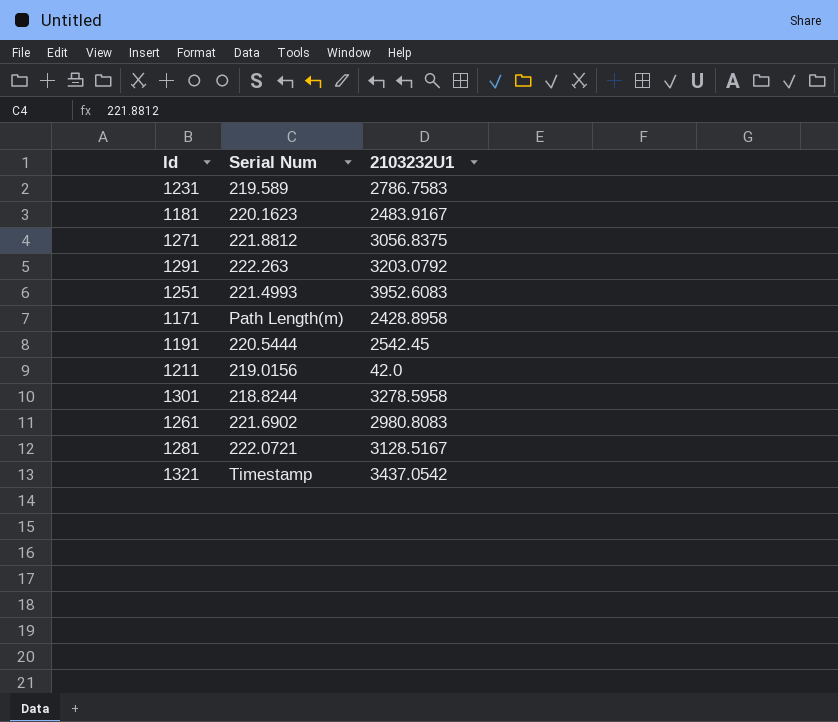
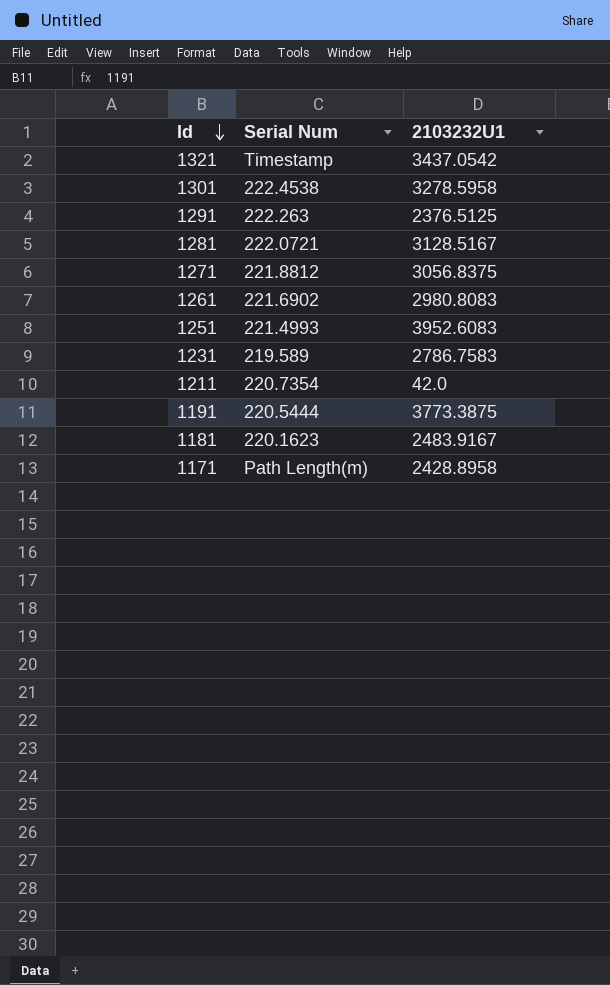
row order: none -> Id descending
1301 | Serial Num: 218.8244 -> 222.4538
1291 | 2103232U1: 3203.0792 -> 2376.5125
1211 | Serial Num: 219.0156 -> 220.7354
1191 | 2103232U1: 2542.45 -> 3773.3875

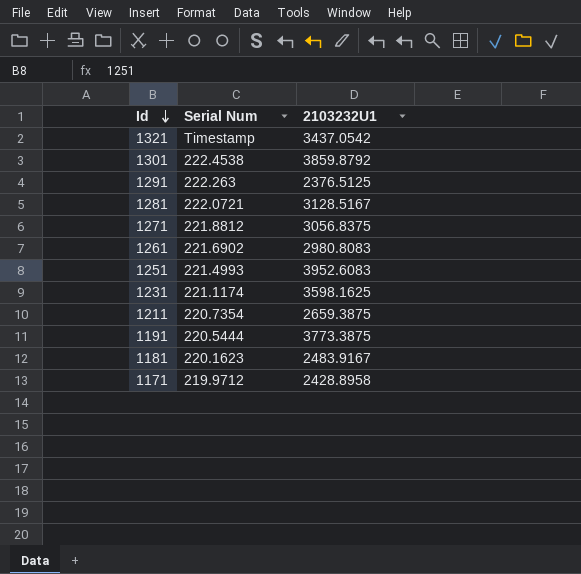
1301 | 2103232U1: 3278.5958 -> 3859.8792
1231 | Serial Num: 219.589 -> 221.1174
1231 | 2103232U1: 2786.7583 -> 3598.1625
1211 | 2103232U1: 42.0 -> 2659.3875
1171 | Serial Num: Path Length(m) -> 219.9712

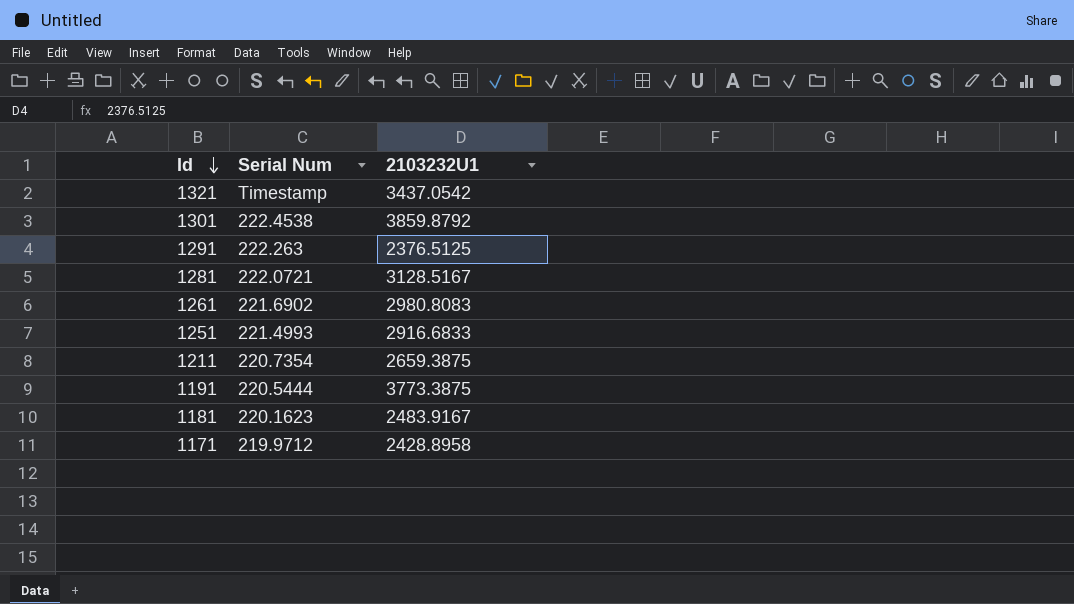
row 1271: 221.8812 | 3056.8375 -> none
row 1231: 221.1174 | 3598.1625 -> none
1251 | 2103232U1: 3952.6083 -> 2916.6833

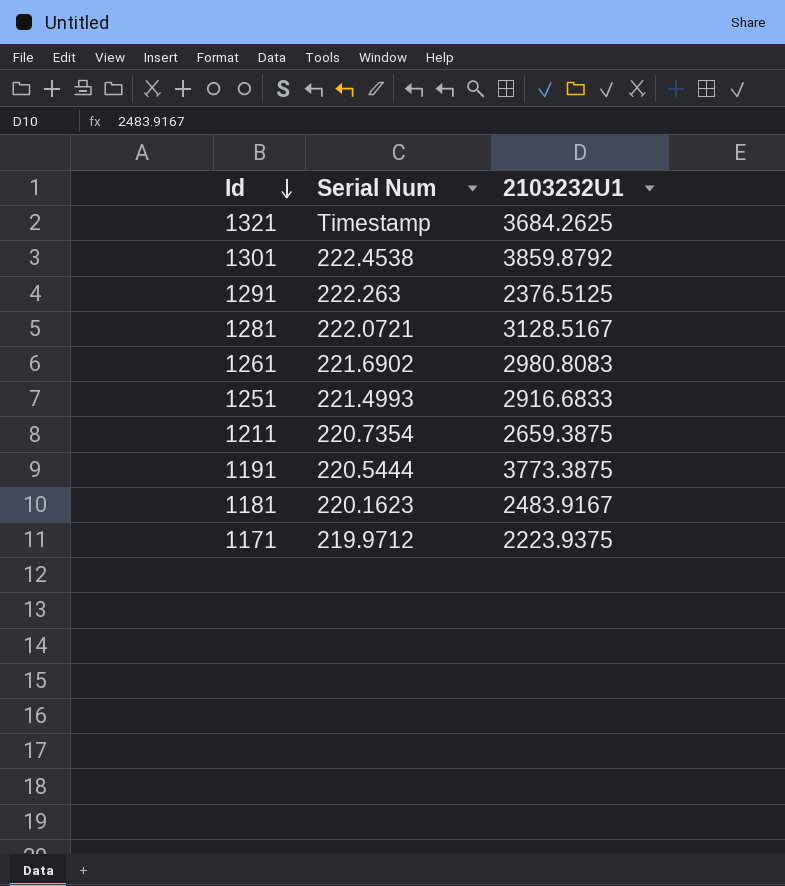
1321 | 2103232U1: 3437.0542 -> 3684.2625
1171 | 2103232U1: 2428.8958 -> 2223.9375

